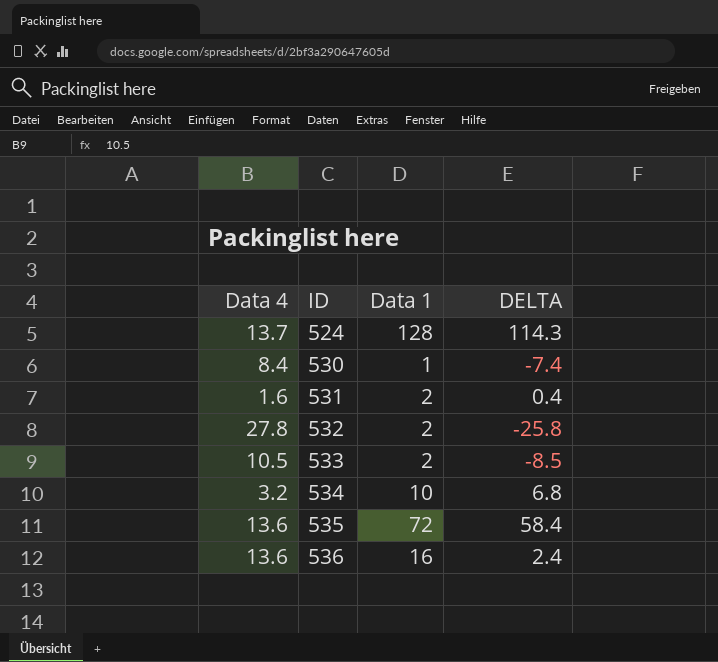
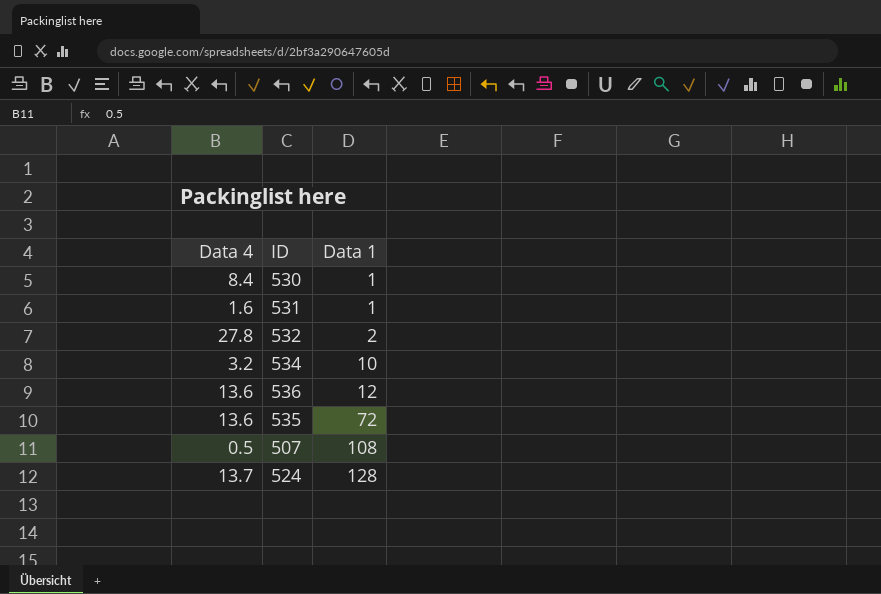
row order: ID ascending -> Data 1 ascending
column DELTA | formula: [Data 1] - [Data 4] -> none
row 533: 10.5 | 2 | -8.5 -> none
531 | Data 1: 2 -> 1
536 | Data 1: 16 -> 12
row 507: none -> 0.5 | 108

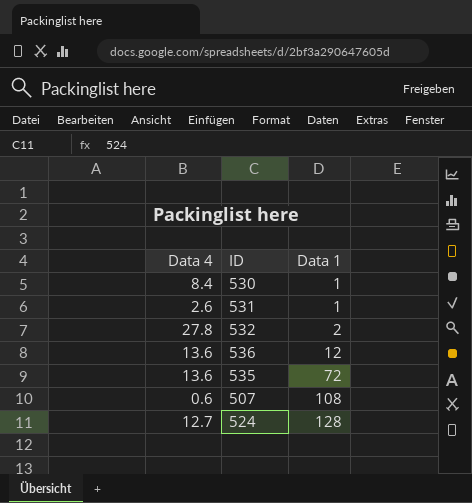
row 534: 3.2 | 10 -> none
531 | Data 4: 1.6 -> 2.6
507 | Data 4: 0.5 -> 0.6
524 | Data 4: 13.7 -> 12.7

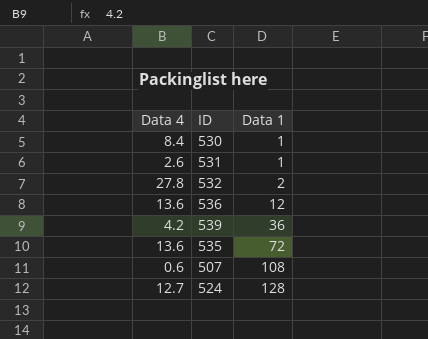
row 539: none -> 4.2 | 36

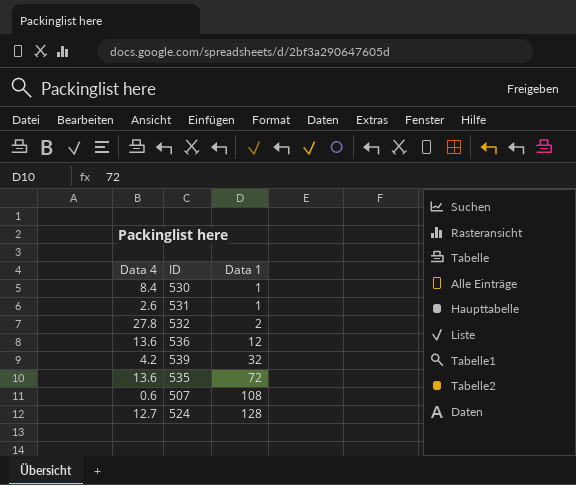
539 | Data 1: 36 -> 32

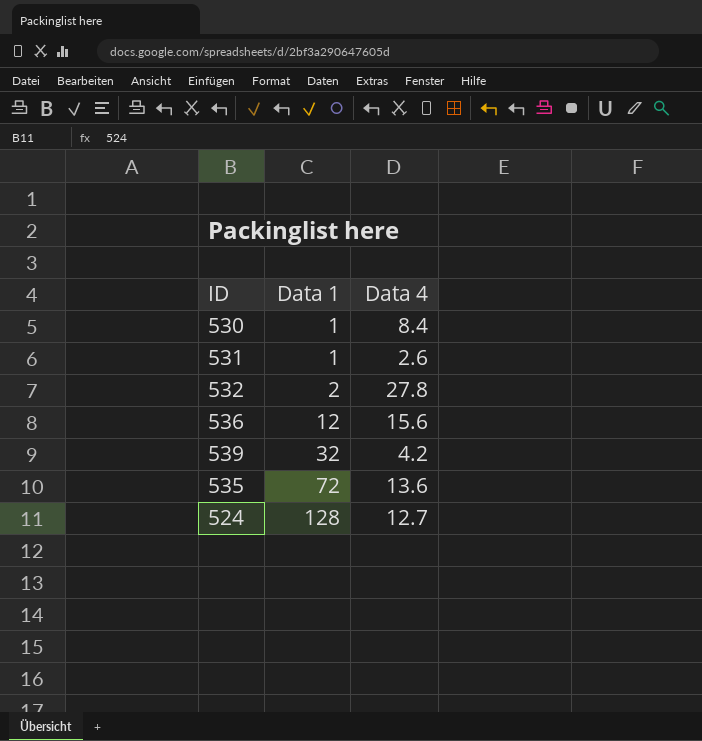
column Data 4 | position: 1 -> 3
row 507: 0.6 | 108 -> none
536 | Data 4: 13.6 -> 15.6

